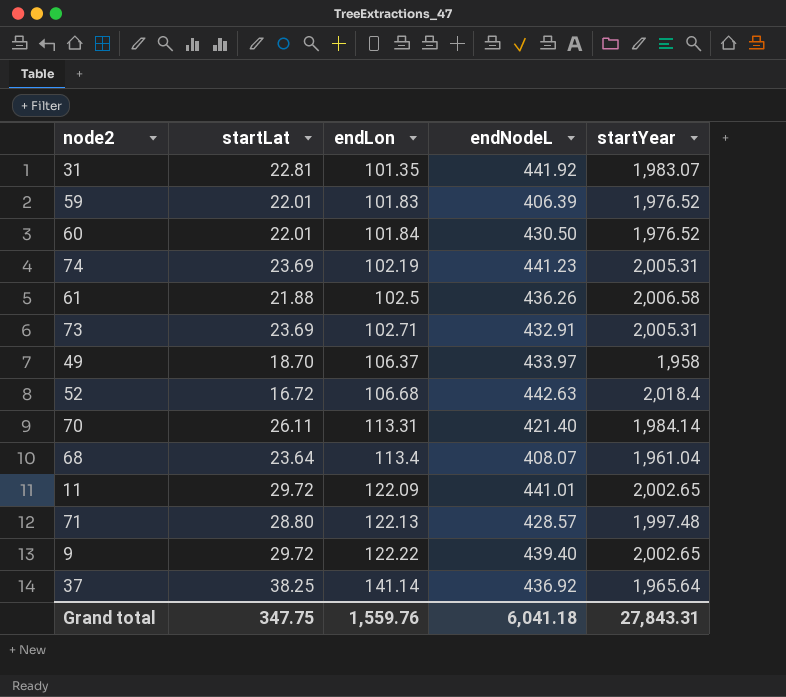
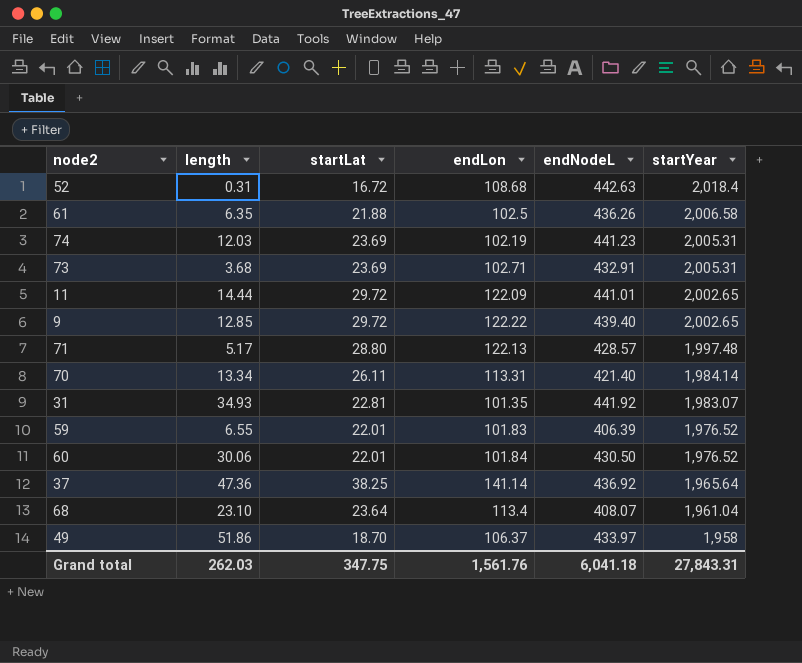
row order: endLon ascending -> startYear descending
column length | position: none -> 2
52 | endLon: 106.68 -> 108.68
Grand total | endLon: 1,559.76 -> 1,561.76

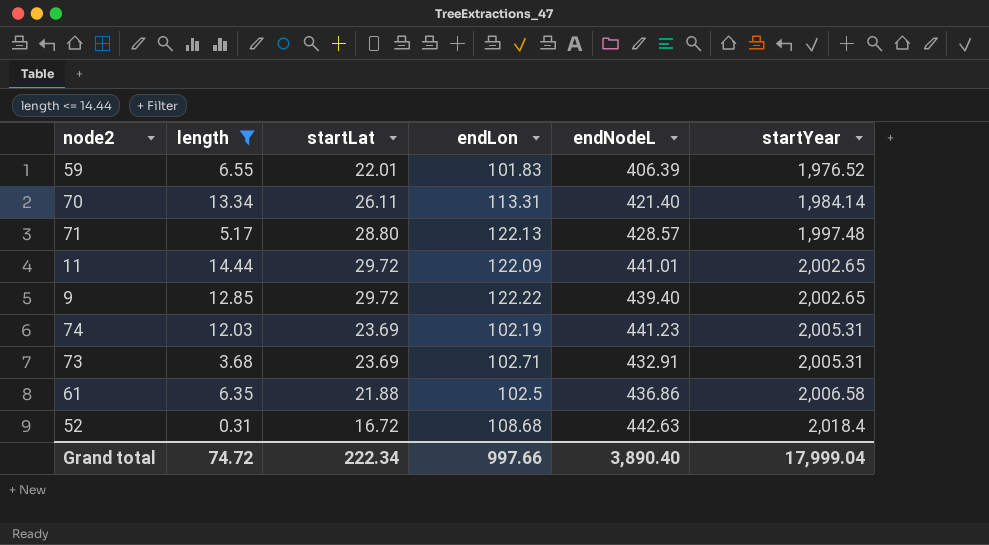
filter: none -> length <= 14.44
row order: startYear descending -> startYear ascending
61 | endNodeL: 436.26 -> 436.86
Grand total | length: 262.03 -> 74.72
Grand total | startLat: 347.75 -> 222.34
Grand total | endLon: 1,561.76 -> 997.66
Grand total | endNodeL: 6,041.18 -> 3,890.40
Grand total | startYear: 27,843.31 -> 17,999.04

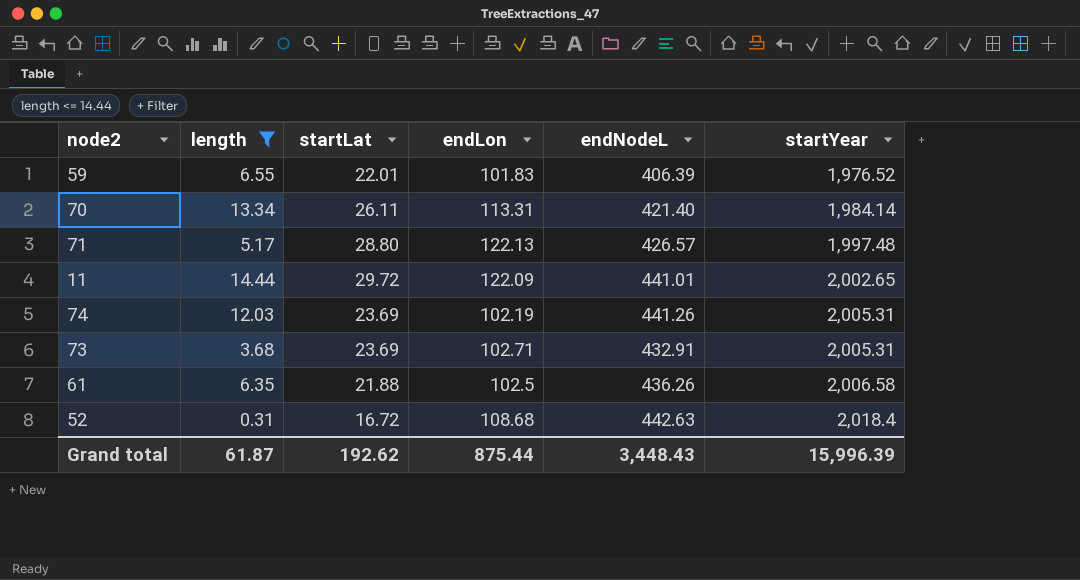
row 9: 12.85 | 29.72 | 122.22 | 439.40 | 2,002.65 -> none
71 | endNodeL: 428.57 -> 426.57
74 | endNodeL: 441.23 -> 441.26
61 | endNodeL: 436.86 -> 436.26
Grand total | length: 74.72 -> 61.87
Grand total | startLat: 222.34 -> 192.62
Grand total | endLon: 997.66 -> 875.44
Grand total | endNodeL: 3,890.40 -> 3,448.43
Grand total | startYear: 17,999.04 -> 15,996.39

